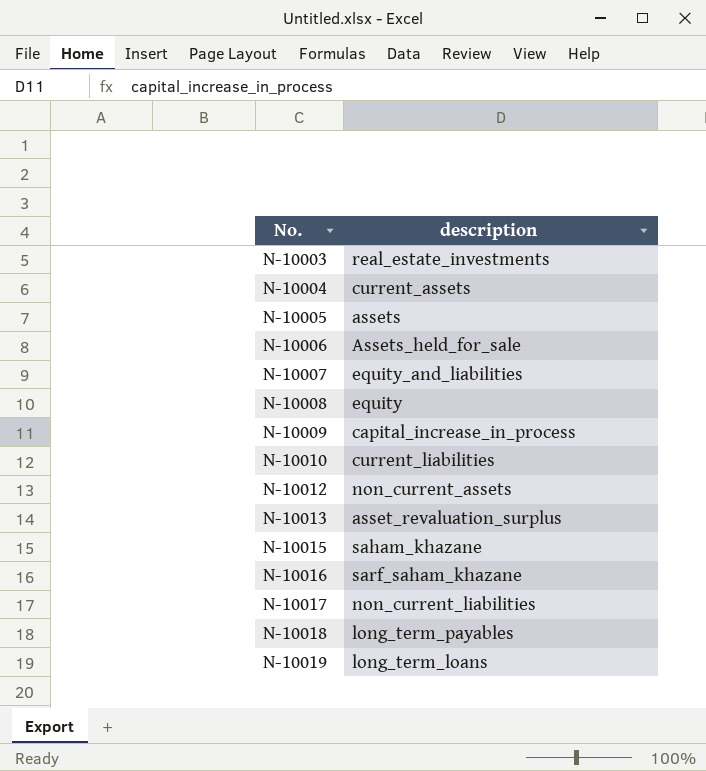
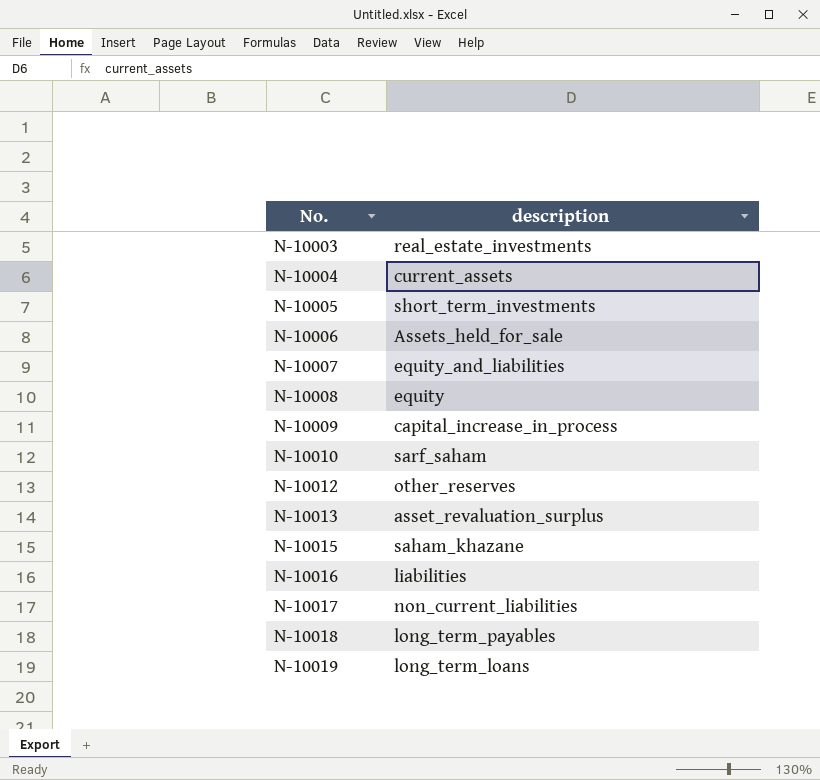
N-10005 | description: assets -> short_term_investments
N-10010 | description: current_liabilities -> sarf_saham
N-10012 | description: non_current_assets -> other_reserves
N-10016 | description: sarf_saham_khazane -> liabilities

